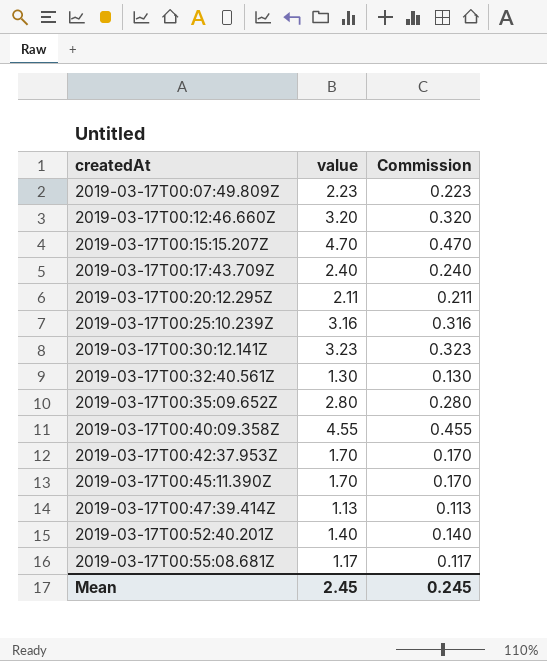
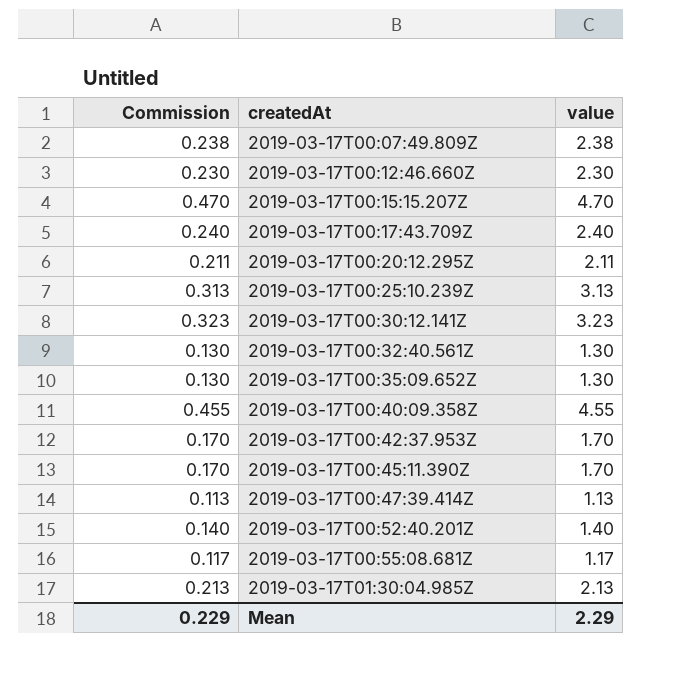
column Commission | position: 3 -> 1
2019-03-17T00:07:49.809Z | Commission: 0.223 -> 0.238
2019-03-17T00:07:49.809Z | value: 2.23 -> 2.38
2019-03-17T00:12:46.660Z | Commission: 0.320 -> 0.230
2019-03-17T00:12:46.660Z | value: 3.20 -> 2.30
2019-03-17T00:25:10.239Z | Commission: 0.316 -> 0.313
2019-03-17T00:25:10.239Z | value: 3.16 -> 3.13
2019-03-17T00:35:09.652Z | Commission: 0.280 -> 0.130
2019-03-17T00:35:09.652Z | value: 2.80 -> 1.30
row 2019-03-17T01:30:04.985Z: none -> 0.213 | 2.13
Mean | Commission: 0.245 -> 0.229
Mean | value: 2.45 -> 2.29

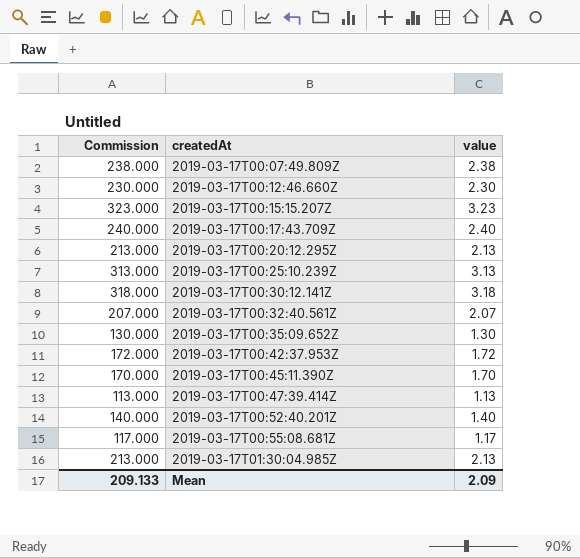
column Commission | formula: [value] * 0.1 -> [value] * 100
row 2019-03-17T00:40:09.358Z: 0.455 | 4.55 -> none
2019-03-17T00:15:15.207Z | value: 4.70 -> 3.23
2019-03-17T00:20:12.295Z | value: 2.11 -> 2.13
2019-03-17T00:30:12.141Z | value: 3.23 -> 3.18
2019-03-17T00:32:40.561Z | value: 1.30 -> 2.07
2019-03-17T00:42:37.953Z | value: 1.70 -> 1.72
Mean | Commission: 0.229 -> 209.133
Mean | value: 2.29 -> 2.09

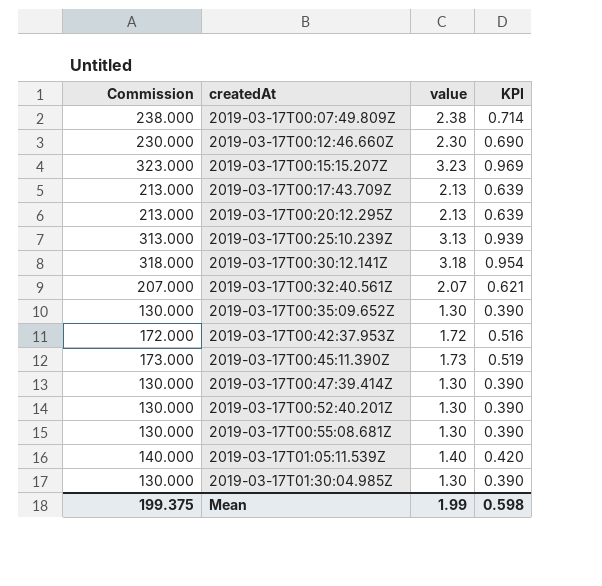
column KPI | formula: none -> [value] * 0.3
2019-03-17T00:17:43.709Z | Commission: 240.000 -> 213.000
2019-03-17T00:17:43.709Z | value: 2.40 -> 2.13
2019-03-17T00:45:11.390Z | Commission: 170.000 -> 173.000
2019-03-17T00:45:11.390Z | value: 1.70 -> 1.73
2019-03-17T00:47:39.414Z | Commission: 113.000 -> 130.000
2019-03-17T00:47:39.414Z | value: 1.13 -> 1.30
2019-03-17T00:52:40.201Z | Commission: 140.000 -> 130.000
2019-03-17T00:52:40.201Z | value: 1.40 -> 1.30
2019-03-17T00:55:08.681Z | Commission: 117.000 -> 130.000
2019-03-17T00:55:08.681Z | value: 1.17 -> 1.30
row 2019-03-17T01:05:11.539Z: none -> 140.000 | 1.40 | 0.420
2019-03-17T01:30:04.985Z | Commission: 213.000 -> 130.000
2019-03-17T01:30:04.985Z | value: 2.13 -> 1.30
Mean | Commission: 209.133 -> 199.375
Mean | value: 2.09 -> 1.99

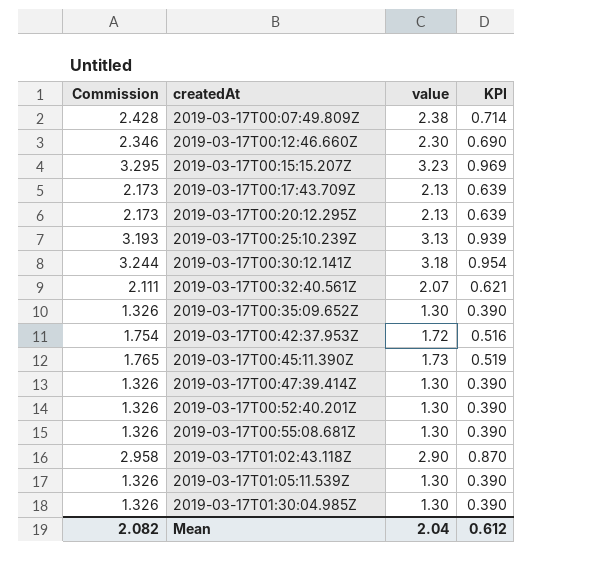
column Commission | formula: [value] * 100 -> [value] * 1.02
row 2019-03-17T01:02:43.118Z: none -> 2.958 | 2.90 | 0.870
2019-03-17T01:05:11.539Z | value: 1.40 -> 1.30
2019-03-17T01:05:11.539Z | KPI: 0.420 -> 0.390
Mean | Commission: 199.375 -> 2.082
Mean | value: 1.99 -> 2.04
Mean | KPI: 0.598 -> 0.612

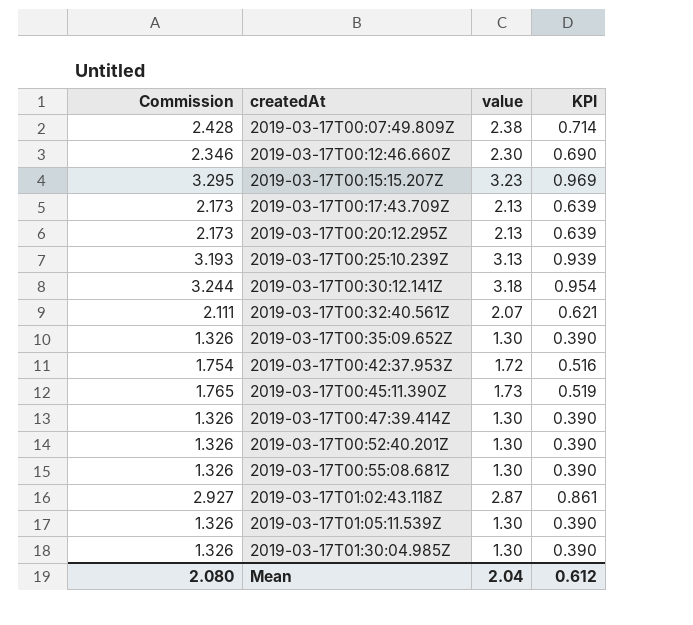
2019-03-17T01:02:43.118Z | Commission: 2.958 -> 2.927
2019-03-17T01:02:43.118Z | value: 2.90 -> 2.87
2019-03-17T01:02:43.118Z | KPI: 0.870 -> 0.861
Mean | Commission: 2.082 -> 2.080

